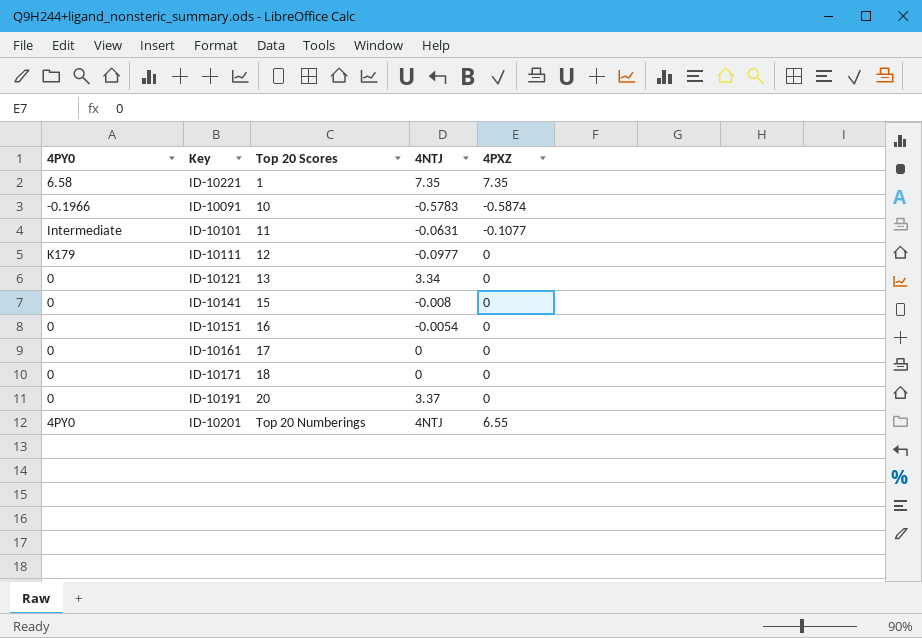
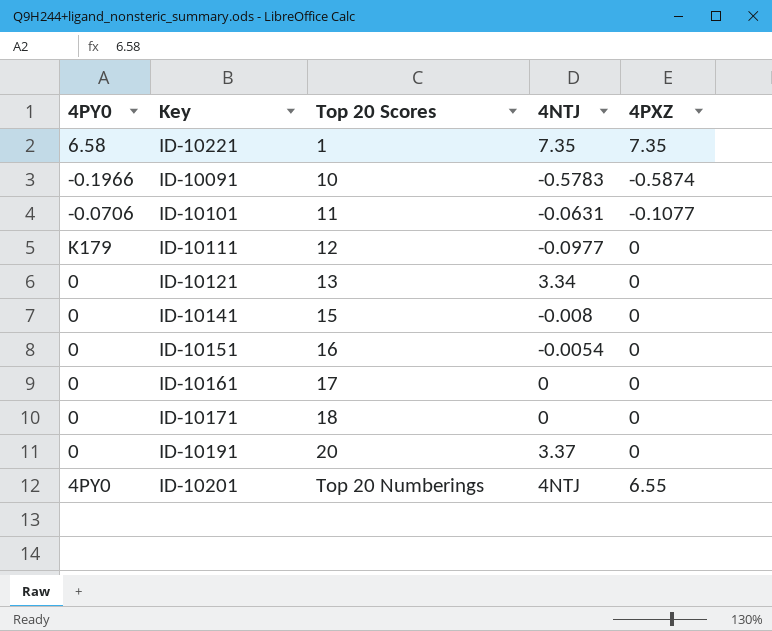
ID-10101 | 4PY0: Intermediate -> -0.0706

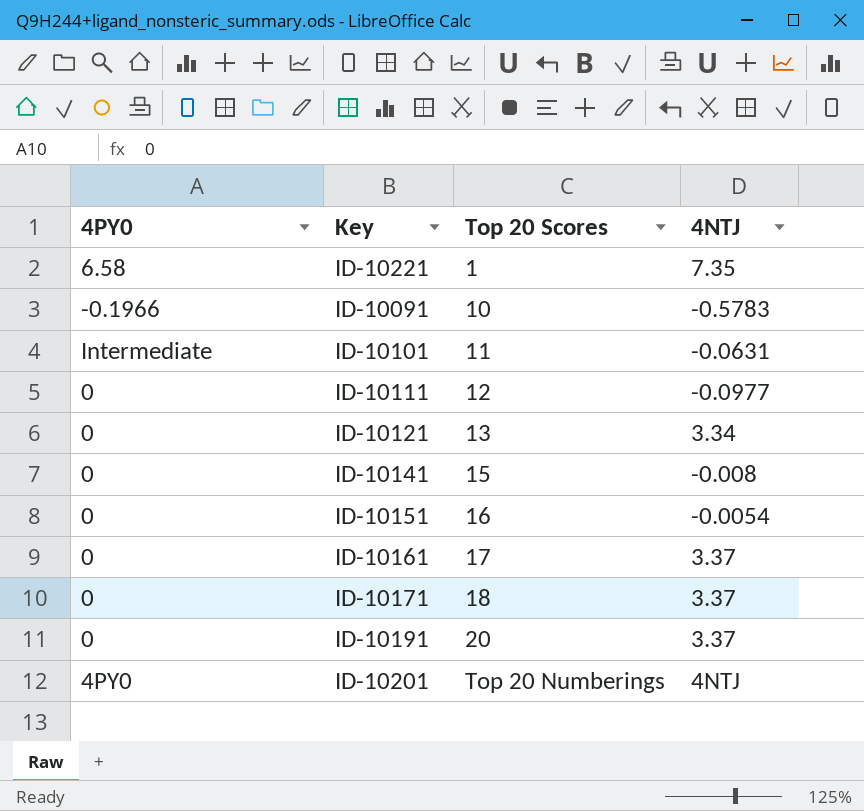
column 4PXZ | position: 5 -> none
ID-10101 | 4PY0: -0.0706 -> Intermediate
ID-10111 | 4PY0: K179 -> 0
ID-10161 | 4NTJ: 0 -> 3.37
ID-10171 | 4NTJ: 0 -> 3.37

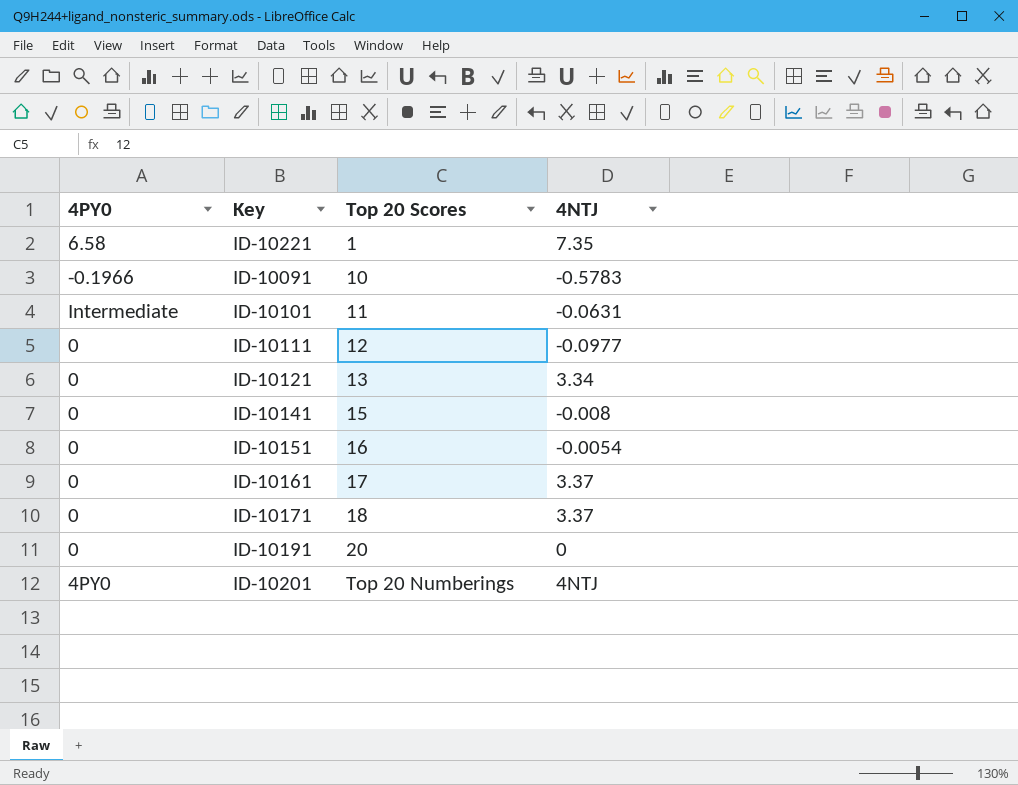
ID-10191 | 4NTJ: 3.37 -> 0

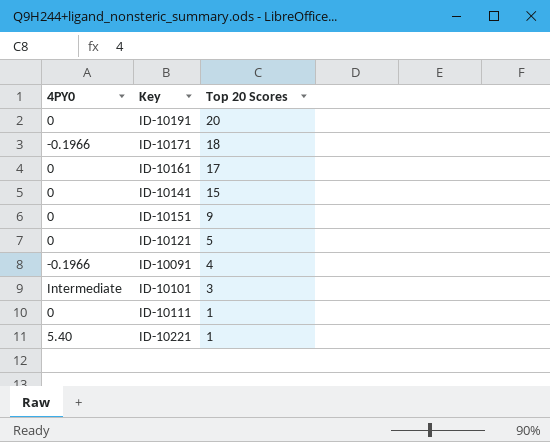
row order: Top 20 Scores ascending -> Top 20 Scores descending
column 4NTJ | position: 4 -> none
row ID-10201: 4PY0 | Top 20 Numberings | 4NTJ -> none
ID-10171 | 4PY0: 0 -> -0.1966
ID-10151 | Top 20 Scores: 16 -> 9
ID-10121 | Top 20 Scores: 13 -> 5
ID-10091 | Top 20 Scores: 10 -> 4
ID-10101 | Top 20 Scores: 11 -> 3
ID-10111 | Top 20 Scores: 12 -> 1
ID-10221 | 4PY0: 6.58 -> 5.40

